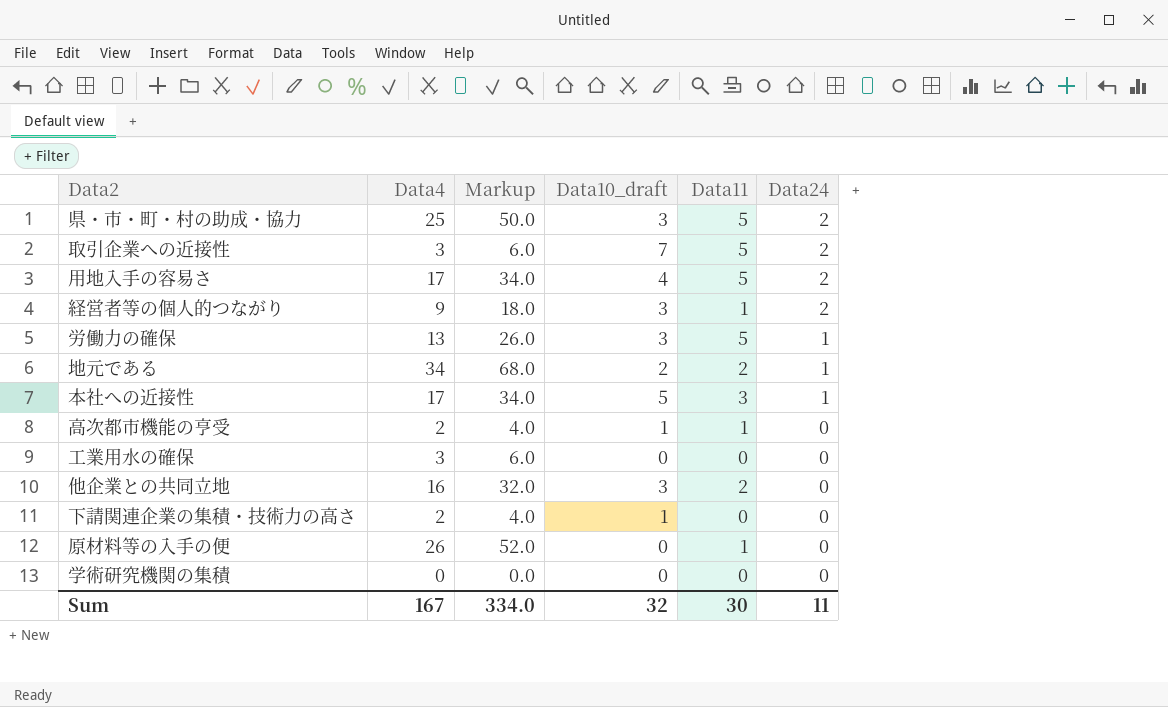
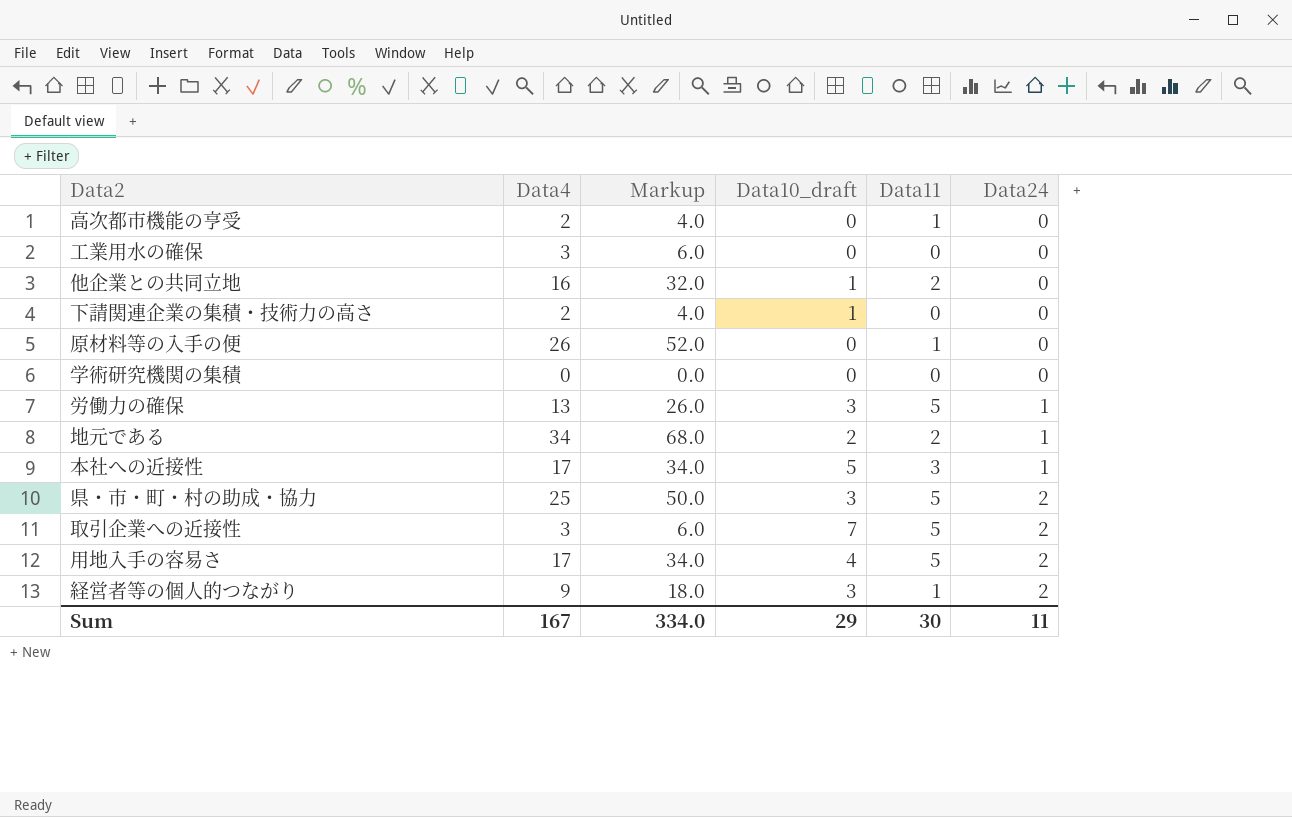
row order: Data24 descending -> Data24 ascending
高次都市機能の亨受 | Data10_draft: 1 -> 0
他企業との共同立地 | Data10_draft: 3 -> 1
Sum | Data10_draft: 32 -> 29

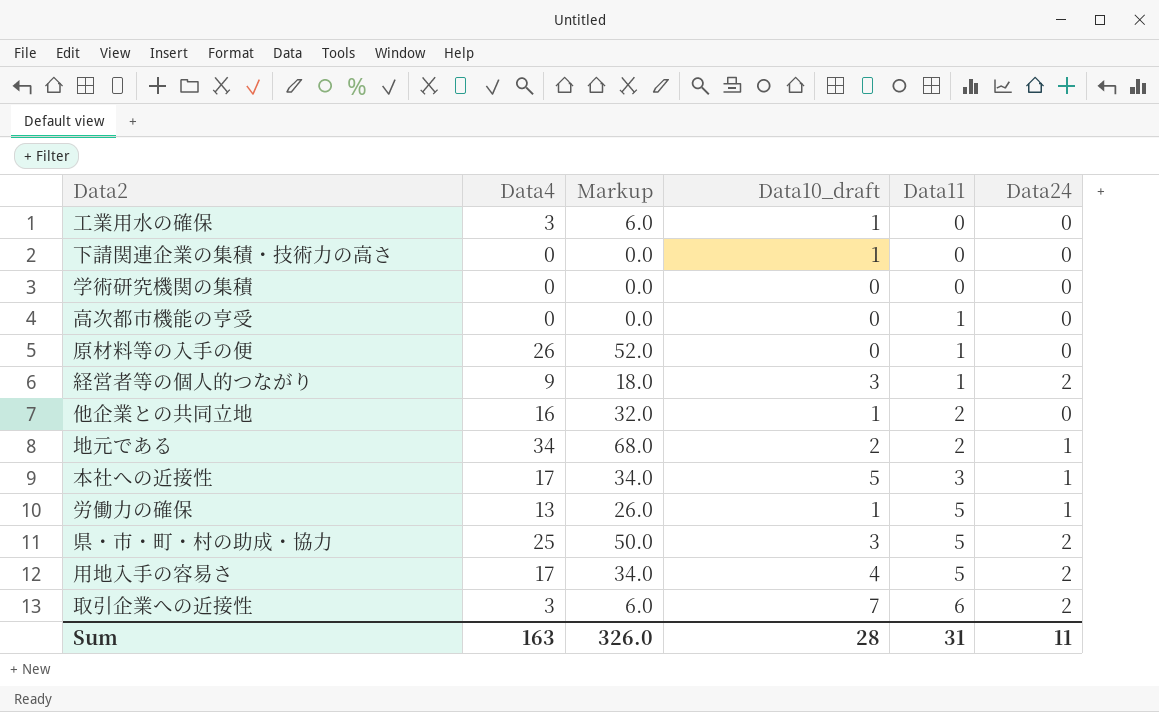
row order: Data24 ascending -> Data11 ascending
工業用水の確保 | Data10_draft: 0 -> 1
下請関連企業の集積・技術力の高さ | Data4: 2 -> 0
下請関連企業の集積・技術力の高さ | Markup: 4.0 -> 0.0
高次都市機能の亨受 | Data4: 2 -> 0
高次都市機能の亨受 | Markup: 4.0 -> 0.0
労働力の確保 | Data10_draft: 3 -> 1
取引企業への近接性 | Data11: 5 -> 6
Sum | Data4: 167 -> 163
Sum | Markup: 334.0 -> 326.0
Sum | Data10_draft: 29 -> 28
Sum | Data11: 30 -> 31

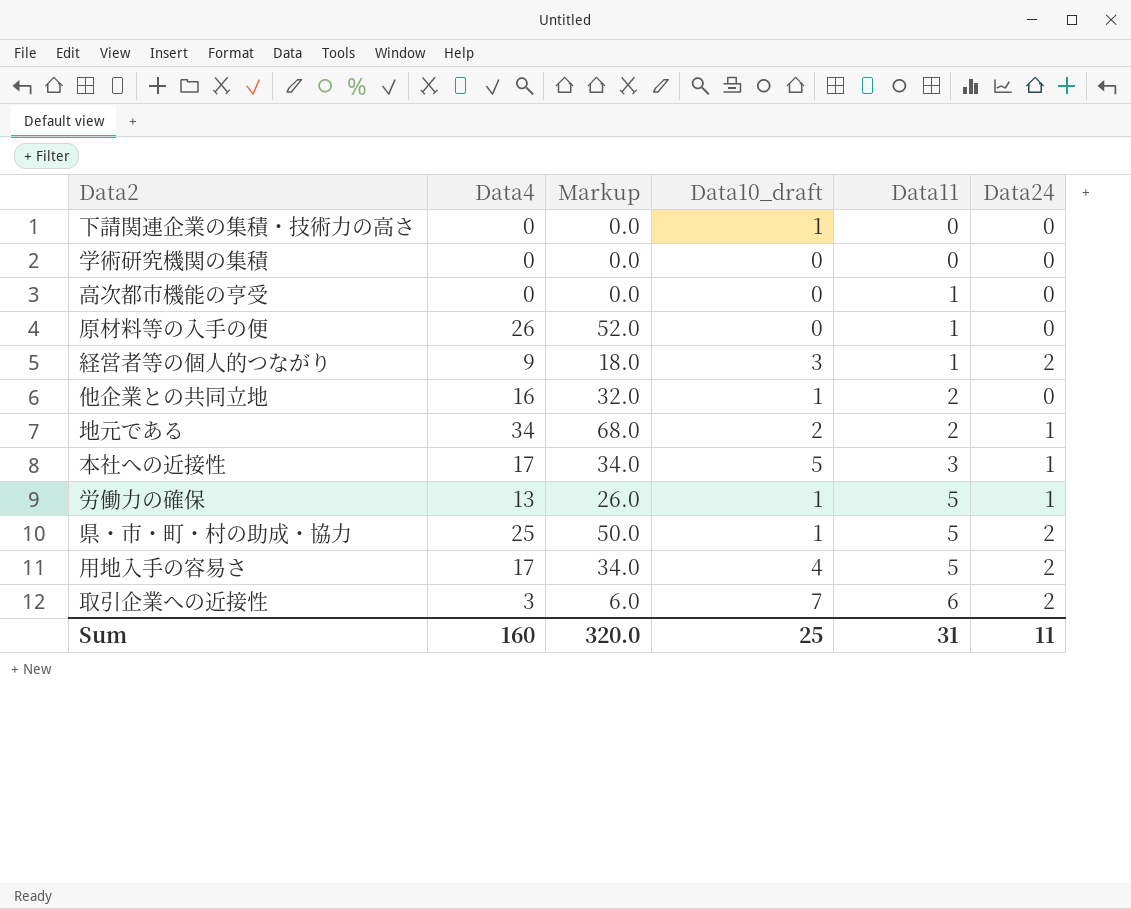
row 工業用水の確保: 3 | 6.0 | 1 | 0 | 0 -> none
県・市・町・村の助成・協力 | Data10_draft: 3 -> 1
Sum | Data4: 163 -> 160
Sum | Markup: 326.0 -> 320.0
Sum | Data10_draft: 28 -> 25

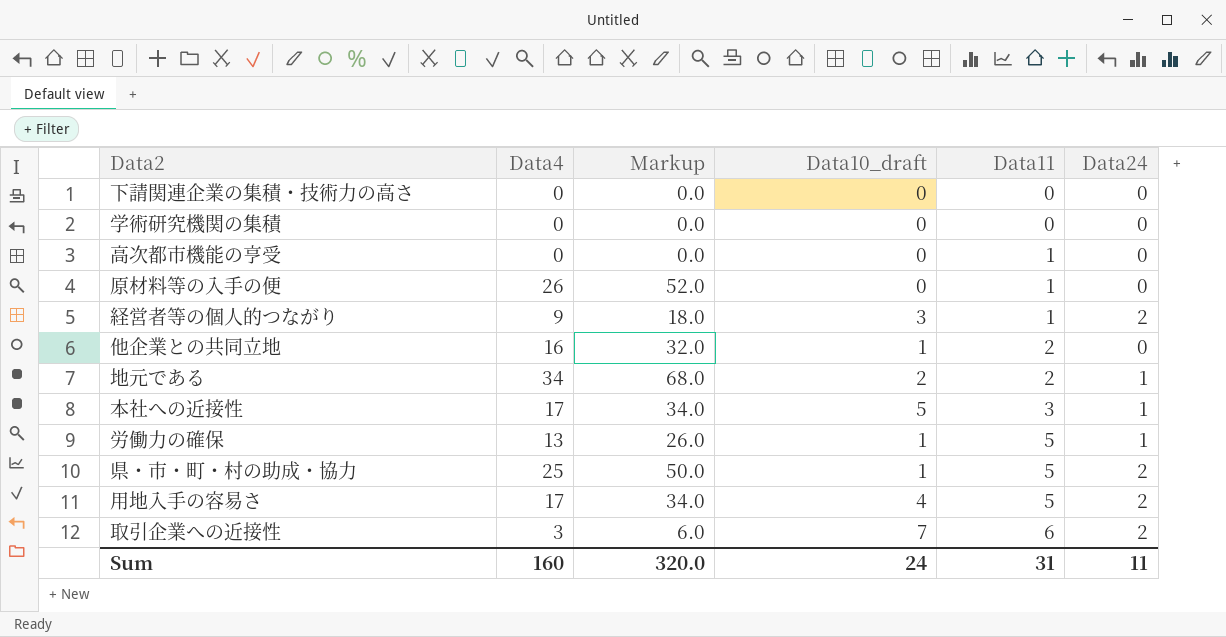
下請関連企業の集積・技術力の高さ | Data10_draft: 1 -> 0
Sum | Data10_draft: 25 -> 24

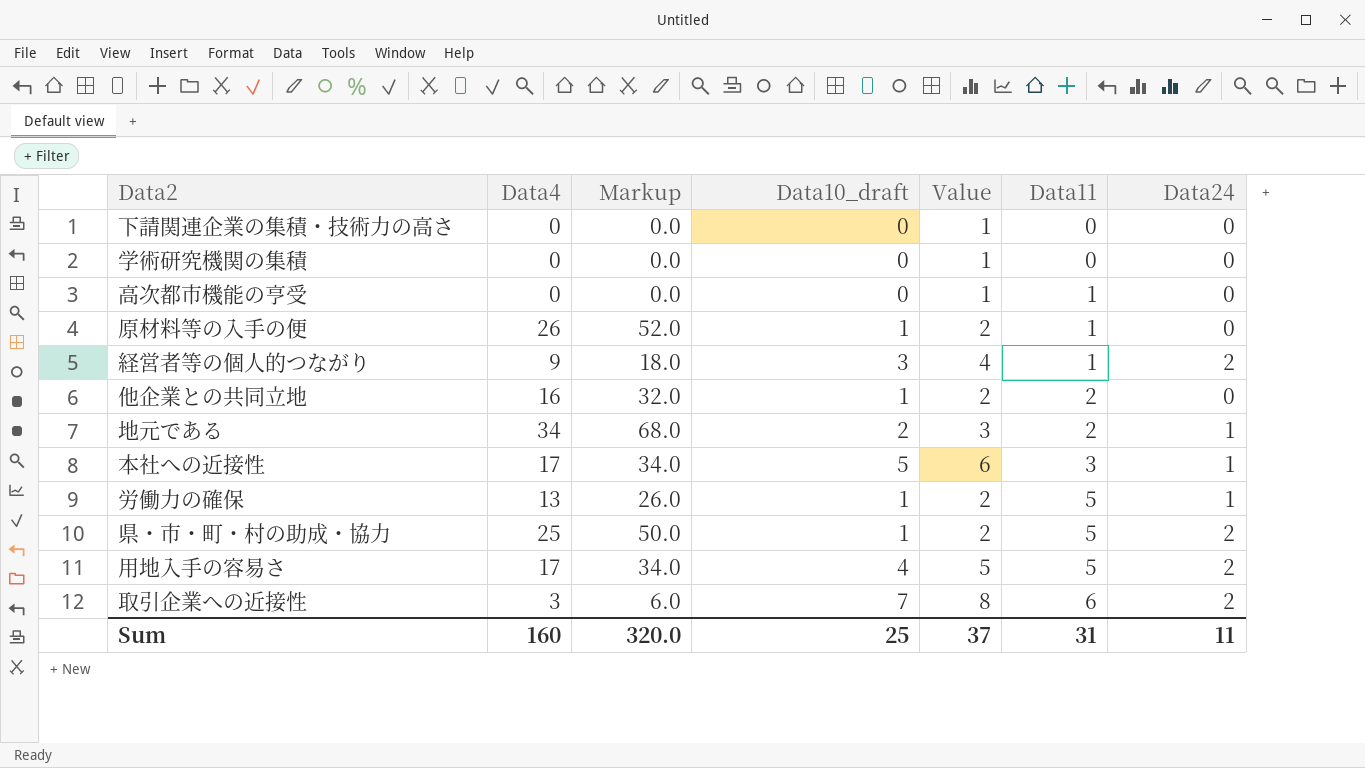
column Value | formula: none -> [Data10_draft] + 1
原材料等の入手の便 | Data10_draft: 0 -> 1
Sum | Data10_draft: 24 -> 25

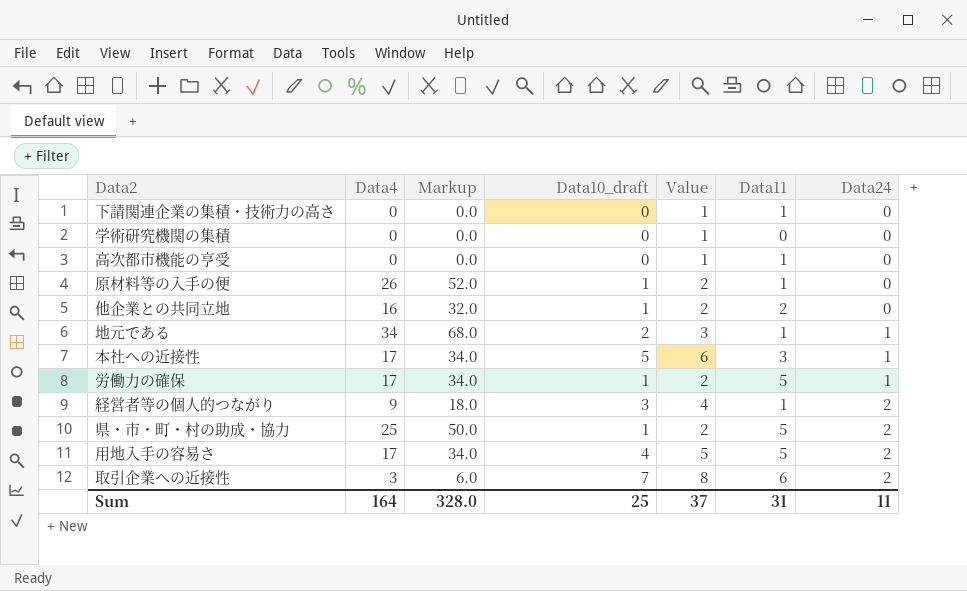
row order: Data11 ascending -> Data24 ascending
下請関連企業の集積・技術力の高さ | Data11: 0 -> 1
地元である | Data11: 2 -> 1
労働力の確保 | Data4: 13 -> 17
労働力の確保 | Markup: 26.0 -> 34.0
Sum | Data4: 160 -> 164
Sum | Markup: 320.0 -> 328.0

